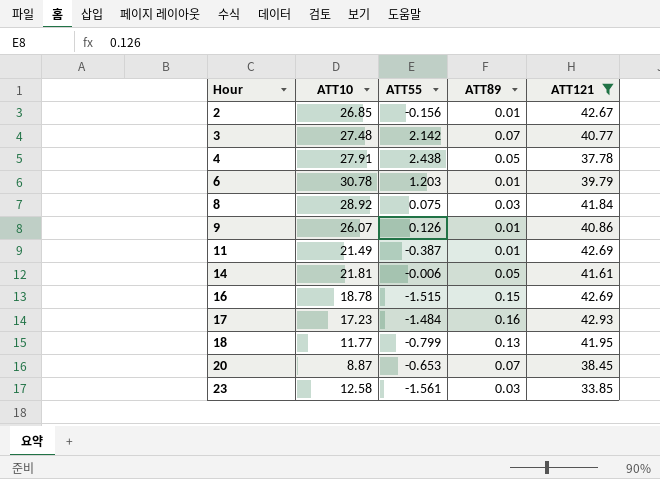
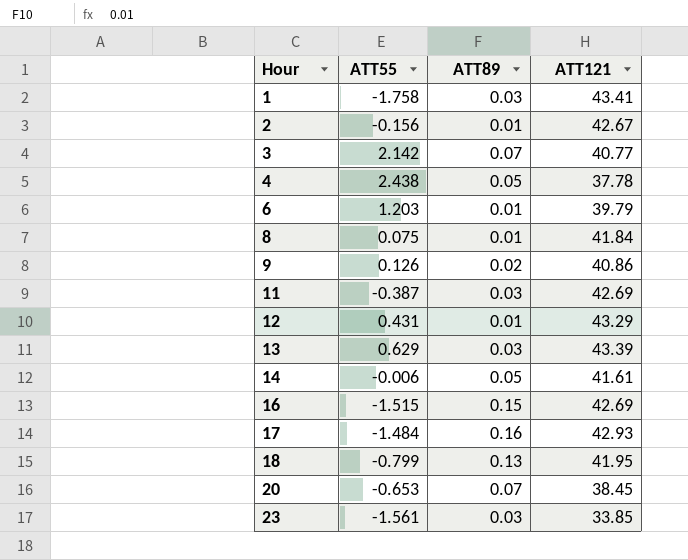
filter: ATT121 <= 42.93 -> none
column ATT10 | position: 2 -> none
8 | ATT89: 0.03 -> 0.01
9 | ATT89: 0.01 -> 0.02
11 | ATT89: 0.01 -> 0.03

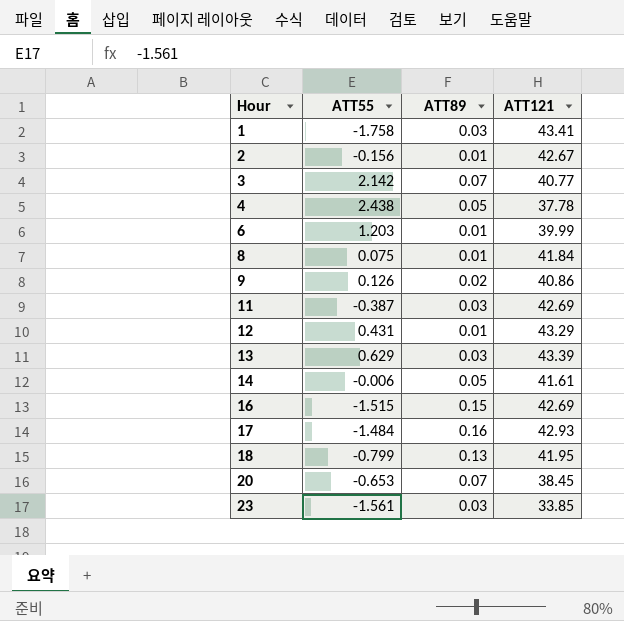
6 | ATT121: 39.79 -> 39.99

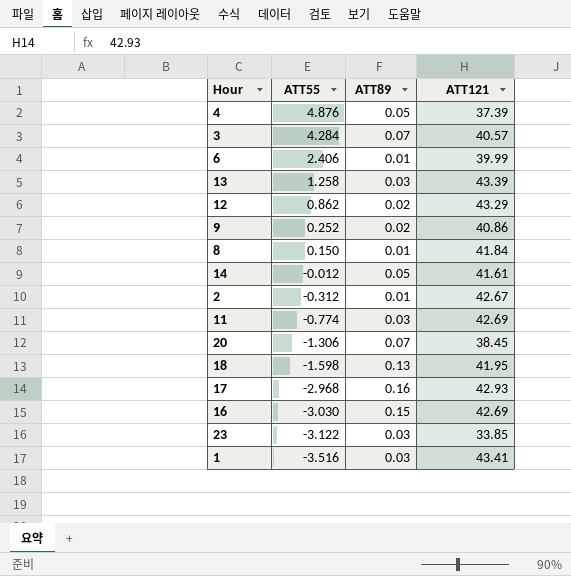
row order: Hour ascending -> ATT55 descending
4 | ATT55: 2.438 -> 4.876
4 | ATT121: 37.78 -> 37.39
3 | ATT55: 2.142 -> 4.284
3 | ATT121: 40.77 -> 40.57
6 | ATT55: 1.203 -> 2.406
13 | ATT55: 0.629 -> 1.258
12 | ATT55: 0.431 -> 0.862
12 | ATT89: 0.01 -> 0.02
9 | ATT55: 0.126 -> 0.252
8 | ATT55: 0.075 -> 0.150
14 | ATT55: -0.006 -> -0.012
2 | ATT55: -0.156 -> -0.312
11 | ATT55: -0.387 -> -0.774
20 | ATT55: -0.653 -> -1.306
18 | ATT55: -0.799 -> -1.598
17 | ATT55: -1.484 -> -2.968
16 | ATT55: -1.515 -> -3.030
23 | ATT55: -1.561 -> -3.122
1 | ATT55: -1.758 -> -3.516

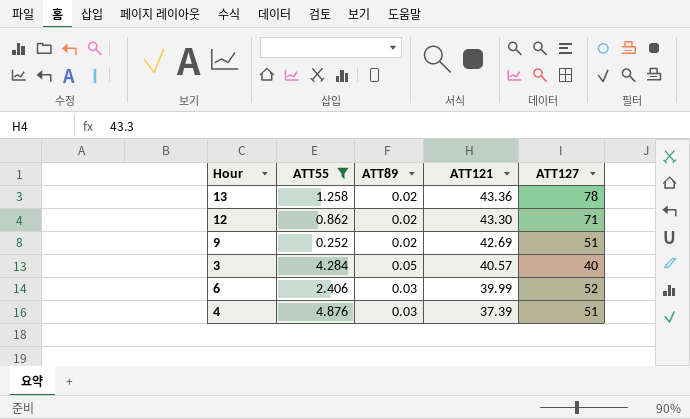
filter: none -> ATT55 >= 0.252
row order: ATT55 descending -> ATT121 descending
column ATT127 | position: none -> 5
13 | ATT89: 0.03 -> 0.02
13 | ATT121: 43.39 -> 43.36
12 | ATT121: 43.29 -> 43.30
9 | ATT121: 40.86 -> 42.69
3 | ATT89: 0.07 -> 0.05
6 | ATT89: 0.01 -> 0.03
4 | ATT89: 0.05 -> 0.03

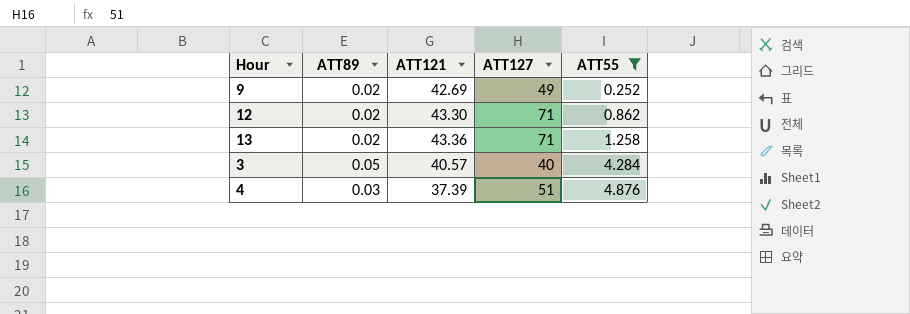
row order: ATT121 descending -> ATT55 ascending
column ATT55 | position: 2 -> 5
row 6: 2.406 | 0.03 | 39.99 | 52 -> none
9 | ATT127: 51 -> 49
13 | ATT127: 78 -> 71

